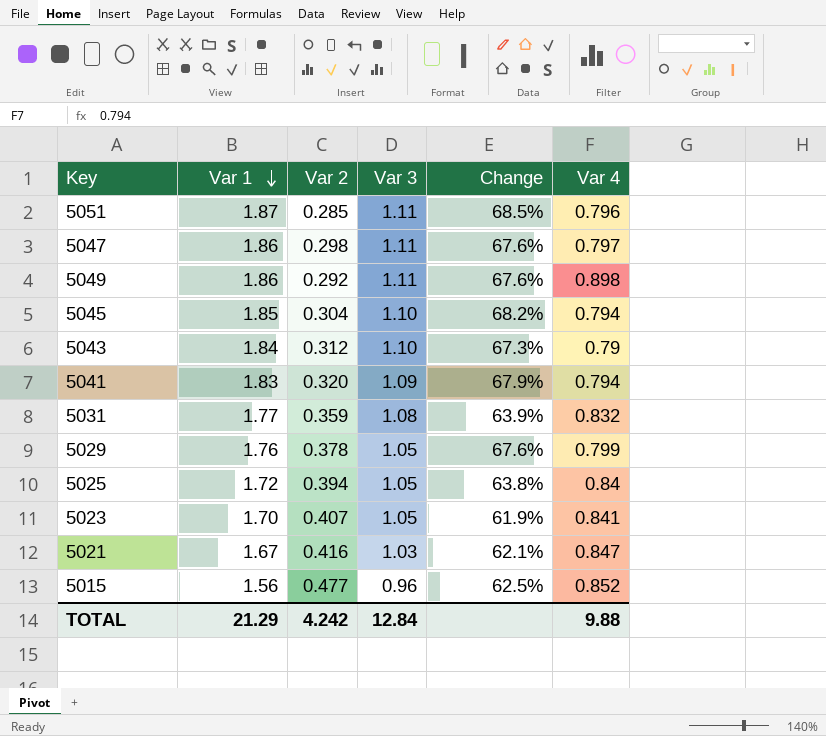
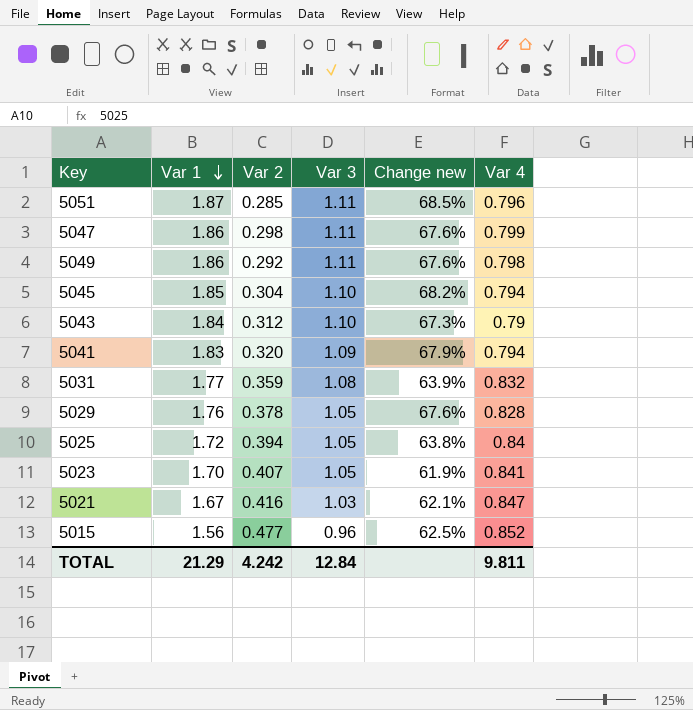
column name: Change -> Change new
5047 | Var 4: 0.797 -> 0.799
5049 | Var 4: 0.898 -> 0.798
5029 | Var 4: 0.799 -> 0.828
TOTAL | Var 4: 9.88 -> 9.811

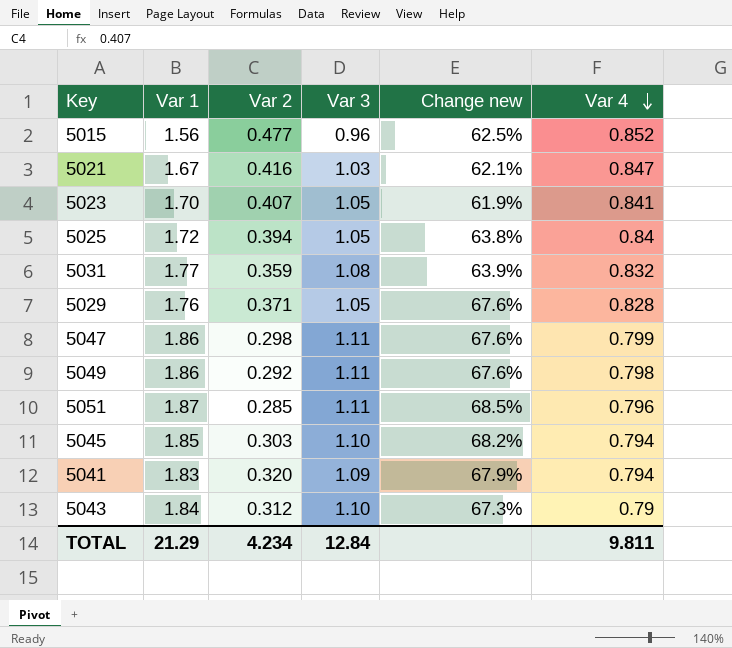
row order: Var 1 descending -> Var 4 descending
5029 | Var 2: 0.378 -> 0.371
5045 | Var 2: 0.304 -> 0.303
TOTAL | Var 2: 4.242 -> 4.234

